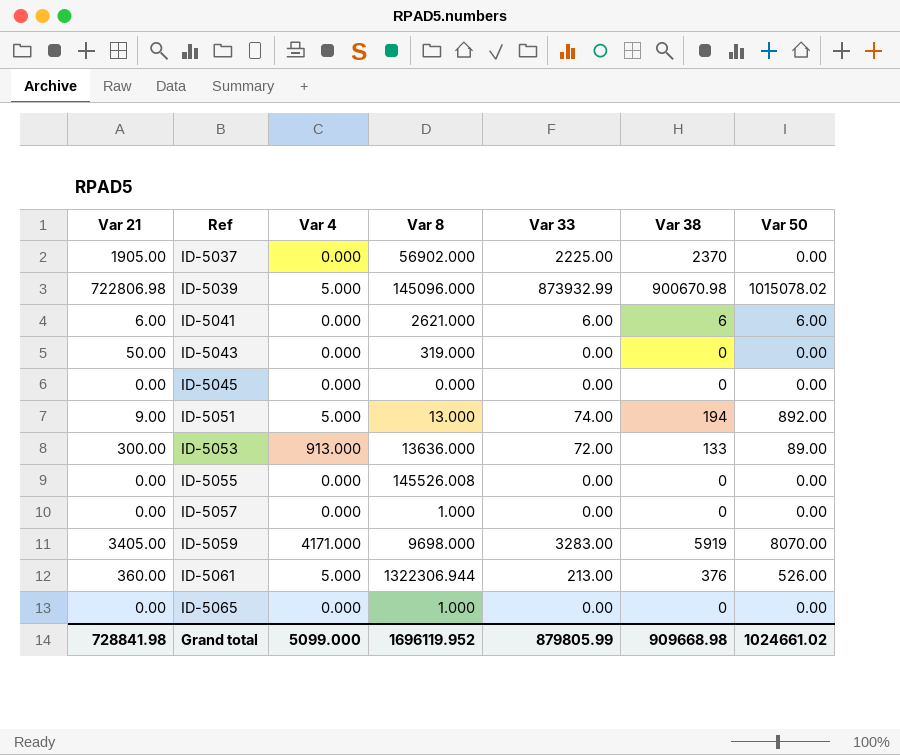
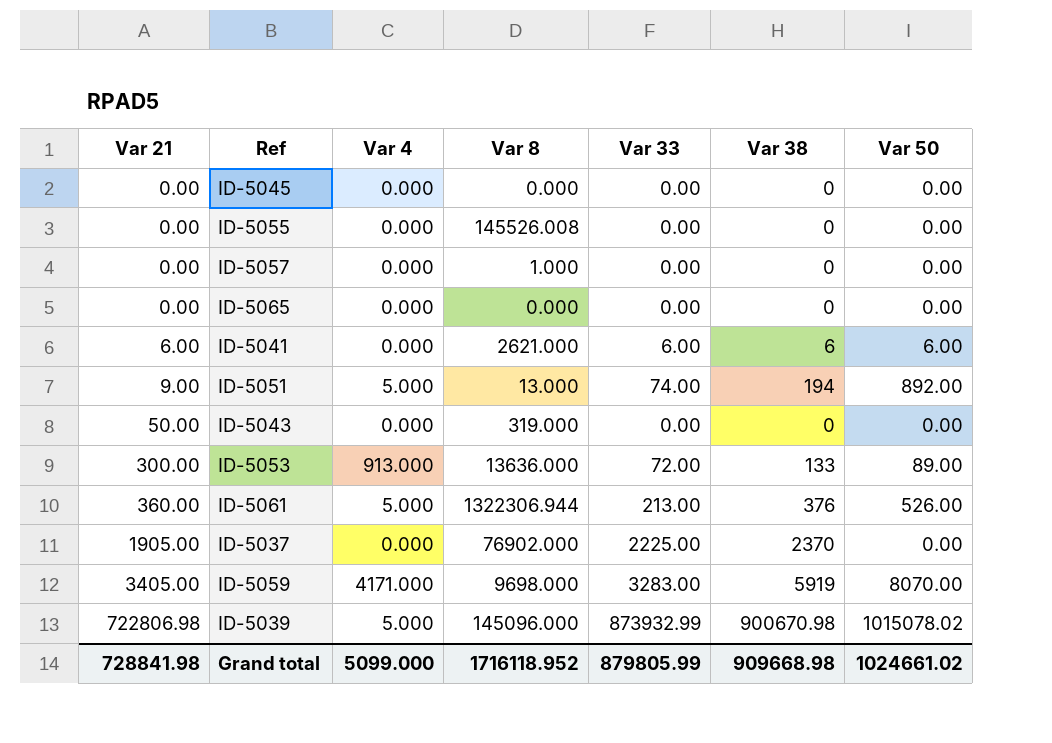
row order: Ref ascending -> Var 21 ascending
ID-5065 | Var 8: 1.000 -> 0.000
ID-5037 | Var 8: 56902.000 -> 76902.000
Grand total | Var 8: 1696119.952 -> 1716118.952

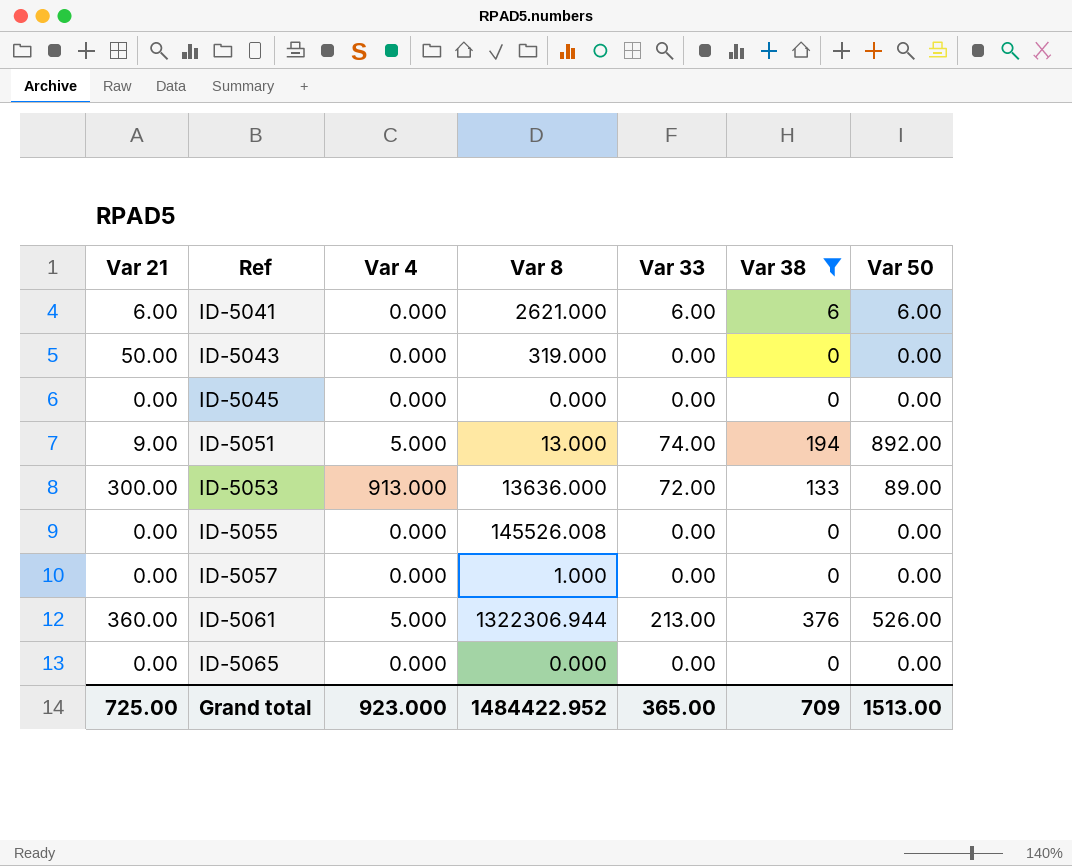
filter: none -> Var 38 <= 376
row order: Var 21 ascending -> Ref ascending
Grand total | Var 21: 728841.98 -> 725.00
Grand total | Var 4: 5099.000 -> 923.000
Grand total | Var 8: 1716118.952 -> 1484422.952
Grand total | Var 33: 879805.99 -> 365.00
Grand total | Var 38: 909668.98 -> 709
Grand total | Var 50: 1024661.02 -> 1513.00

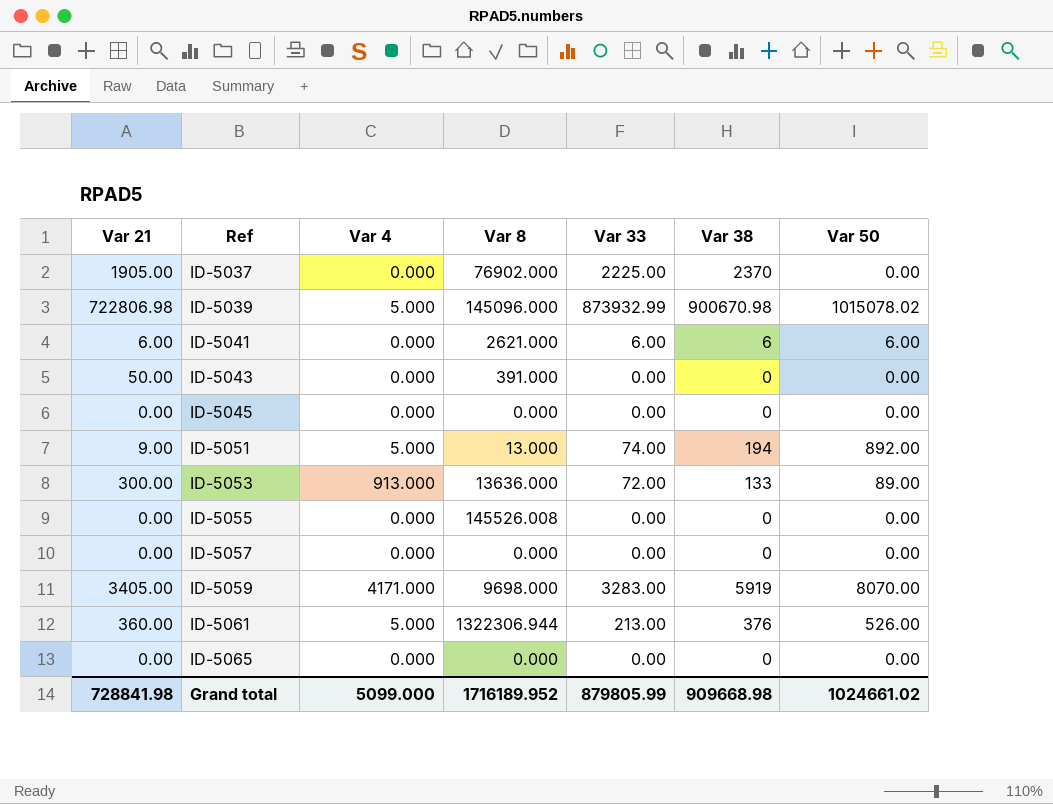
filter: Var 38 <= 376 -> none
ID-5043 | Var 8: 319.000 -> 391.000
ID-5057 | Var 8: 1.000 -> 0.000
Grand total | Var 21: 725.00 -> 728841.98
Grand total | Var 4: 923.000 -> 5099.000
Grand total | Var 8: 1484422.952 -> 1716189.952
Grand total | Var 33: 365.00 -> 879805.99
Grand total | Var 38: 709 -> 909668.98
Grand total | Var 50: 1513.00 -> 1024661.02

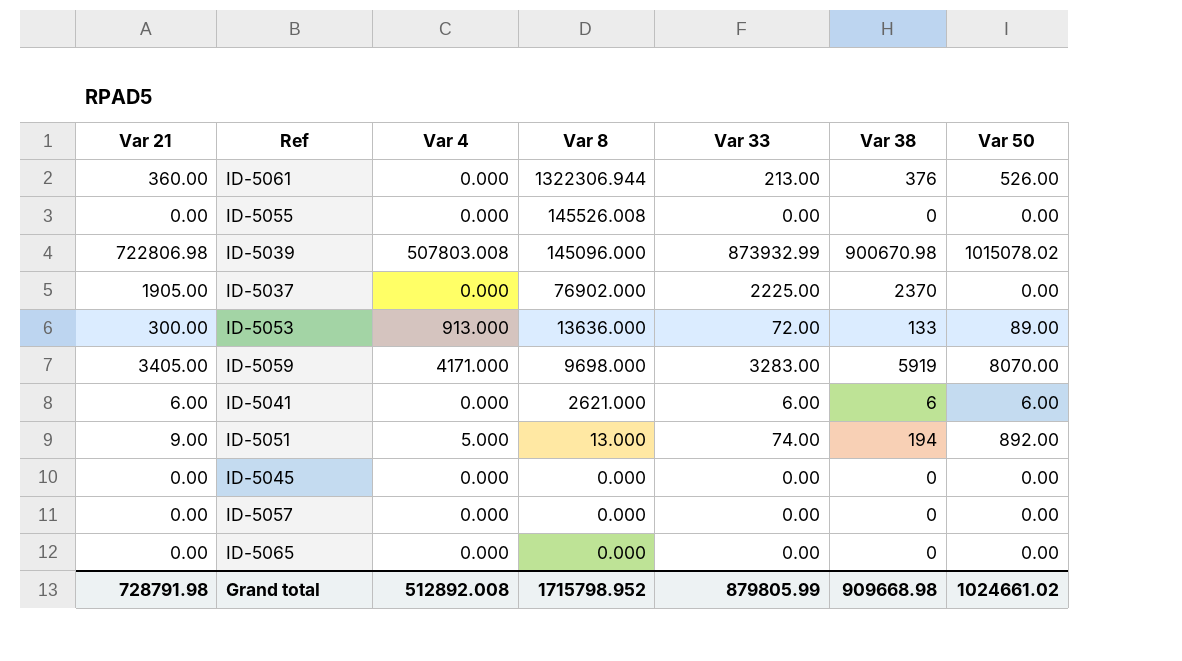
row order: Ref ascending -> Var 8 descending
row ID-5043: 50.00 | 0.000 | 391.000 | 0.00 | 0 | 0.00 -> none
ID-5061 | Var 4: 5.000 -> 0.000
ID-5039 | Var 4: 5.000 -> 507803.008
Grand total | Var 21: 728841.98 -> 728791.98
Grand total | Var 4: 5099.000 -> 512892.008
Grand total | Var 8: 1716189.952 -> 1715798.952

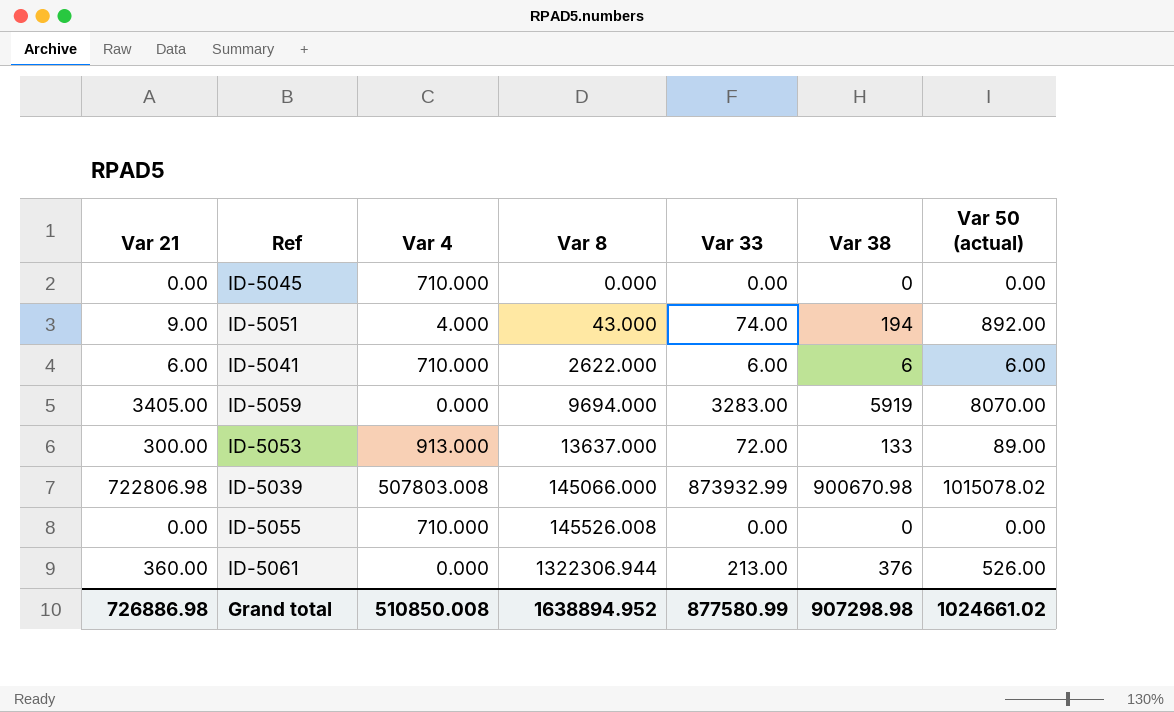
row order: Var 8 descending -> Var 8 ascending
column name: Var 50 -> Var 50 (actual)
row ID-5037: 1905.00 | 0.000 | 76902.000 | 2225.00 | 2370 | 0.00 -> none
row ID-5057: 0.00 | 0.000 | 0.000 | 0.00 | 0 | 0.00 -> none
row ID-5065: 0.00 | 0.000 | 0.000 | 0.00 | 0 | 0.00 -> none
ID-5045 | Var 4: 0.000 -> 710.000
ID-5051 | Var 4: 5.000 -> 4.000
ID-5051 | Var 8: 13.000 -> 43.000
ID-5041 | Var 4: 0.000 -> 710.000
ID-5041 | Var 8: 2621.000 -> 2622.000
ID-5059 | Var 4: 4171.000 -> 0.000
ID-5059 | Var 8: 9698.000 -> 9694.000
ID-5053 | Var 8: 13636.000 -> 13637.000
ID-5039 | Var 8: 145096.000 -> 145066.000
ID-5055 | Var 4: 0.000 -> 710.000
Grand total | Var 21: 728791.98 -> 726886.98
Grand total | Var 4: 512892.008 -> 510850.008
Grand total | Var 8: 1715798.952 -> 1638894.952
Grand total | Var 33: 879805.99 -> 877580.99
Grand total | Var 38: 909668.98 -> 907298.98

